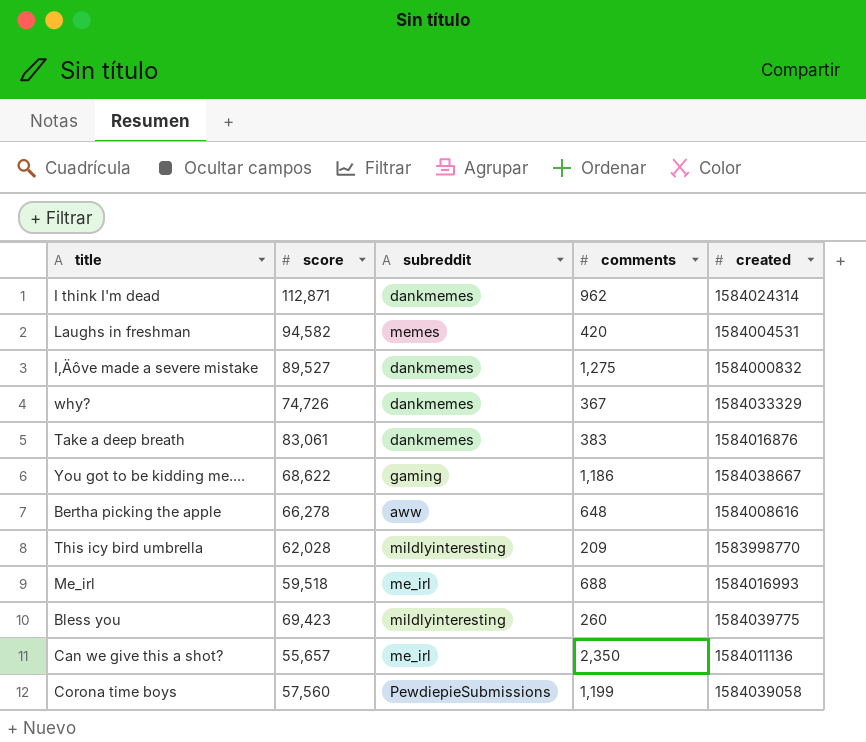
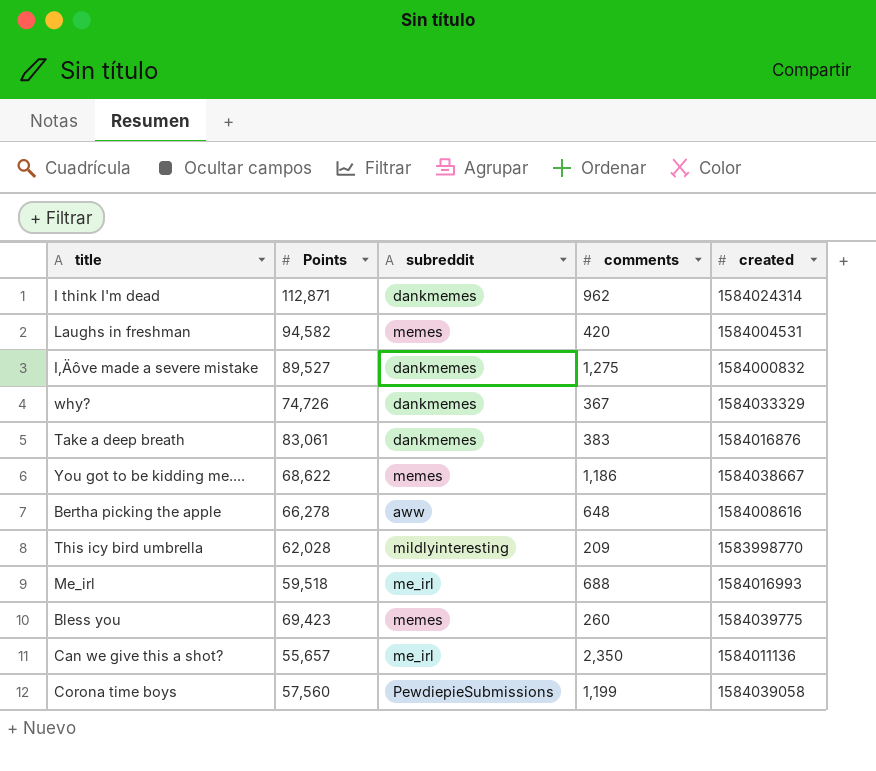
column name: score -> Points
You got to be kidding me.... | subreddit: gaming -> memes
Bless you | subreddit: mildlyinteresting -> memes

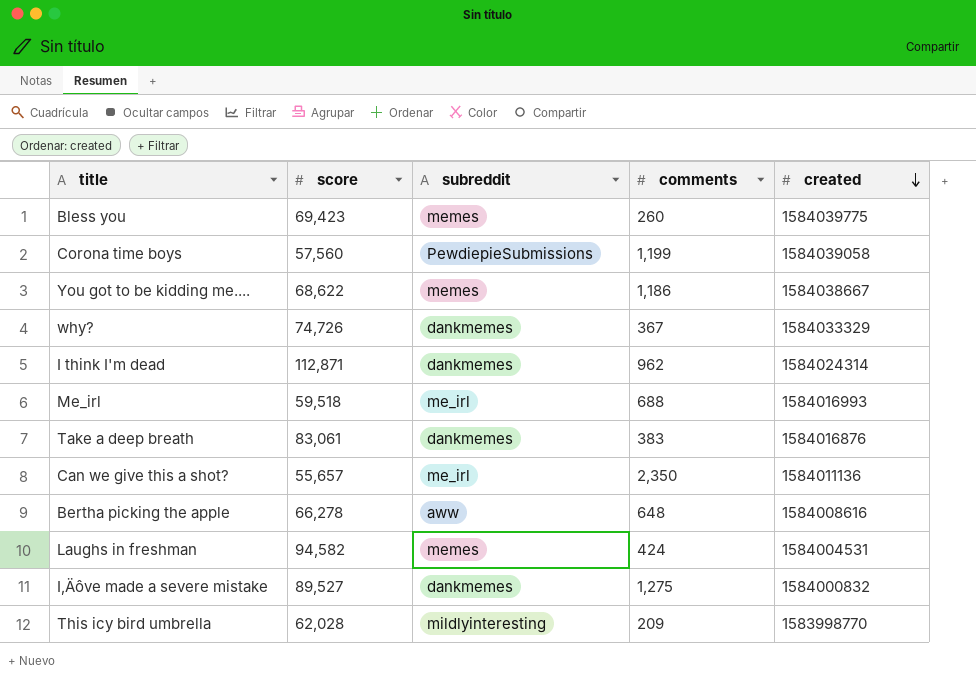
row order: none -> created descending
column name: Points -> score
Laughs in freshman | comments: 420 -> 424

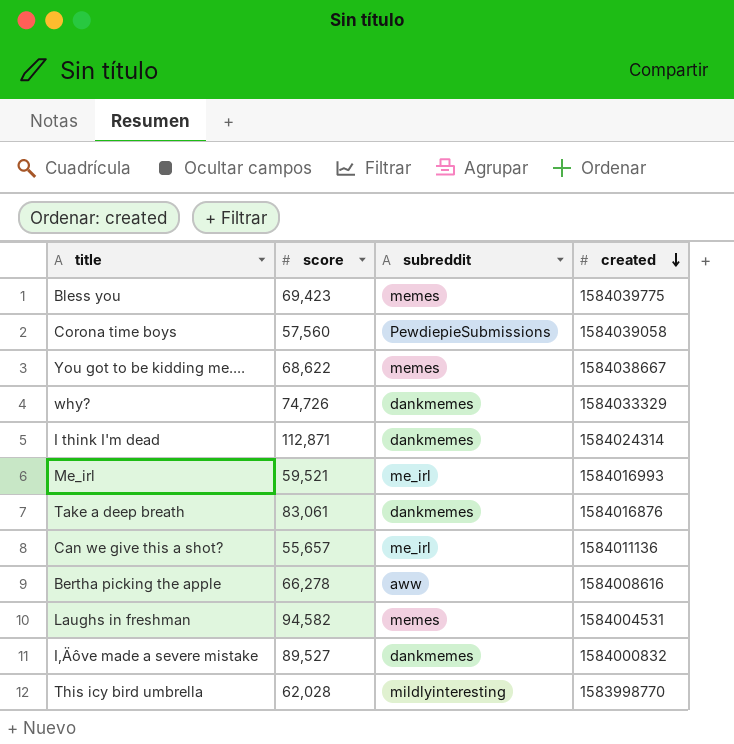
column comments | position: 4 -> none
Me_irl | score: 59,518 -> 59,521

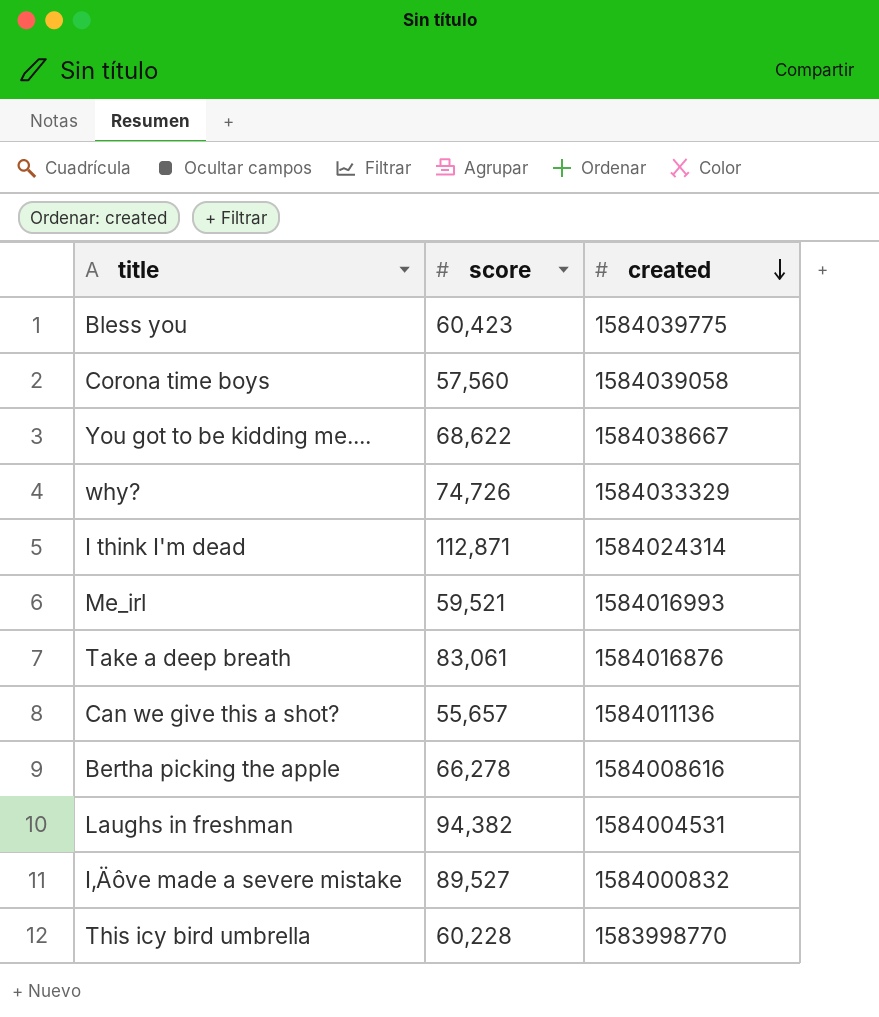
column subreddit | position: 3 -> none
Bless you | score: 69,423 -> 60,423
Laughs in freshman | score: 94,582 -> 94,382
This icy bird umbrella | score: 62,028 -> 60,228

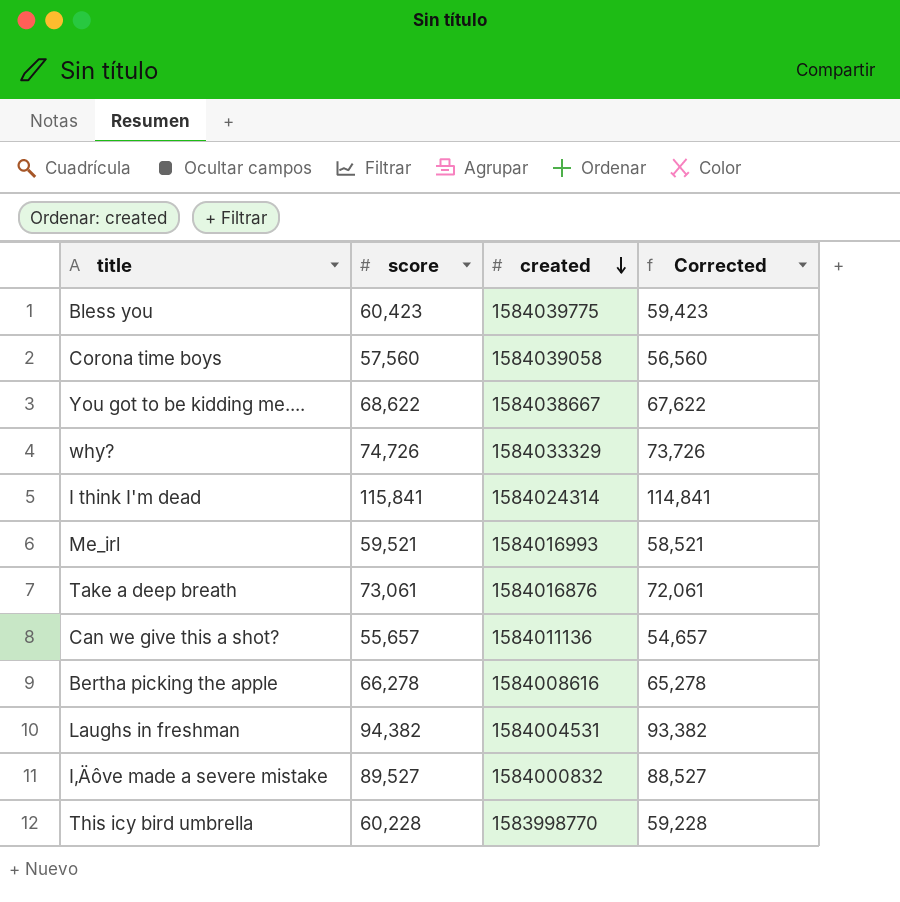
column Corrected | formula: none -> [score] - 1000
I think I'm dead | score: 112,871 -> 115,841
Take a deep breath | score: 83,061 -> 73,061

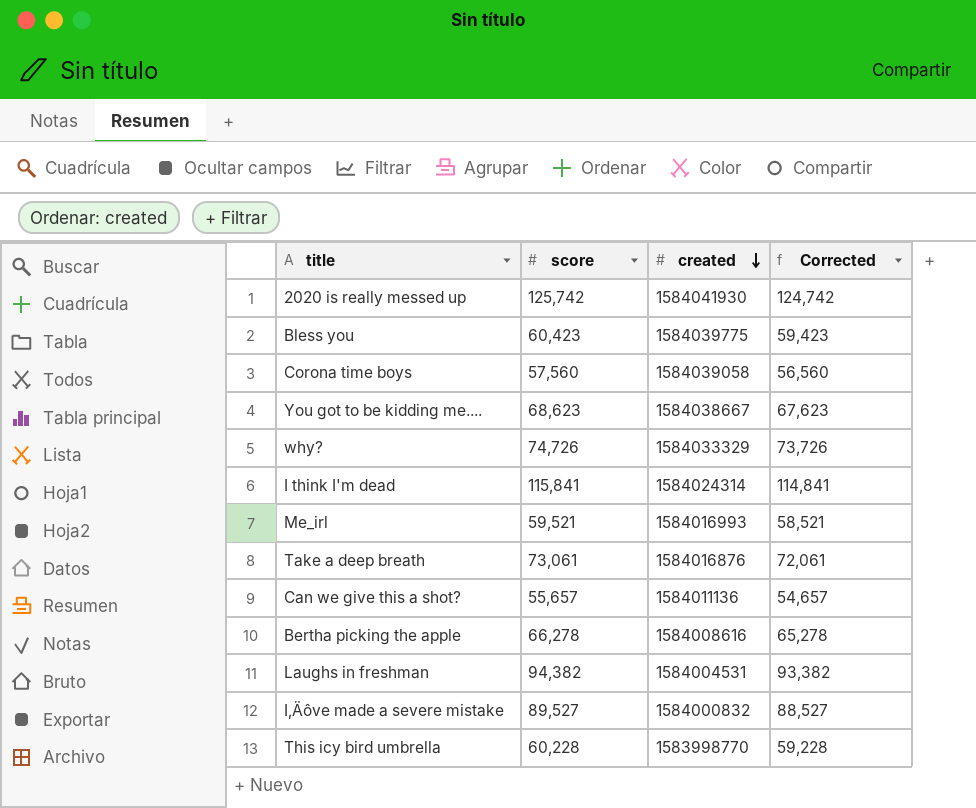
row 2020 is really messed up: none -> 125,742 | 1584041930 | 124,742
You got to be kidding me.... | score: 68,622 -> 68,623
You got to be kidding me.... | Corrected: 67,622 -> 67,623

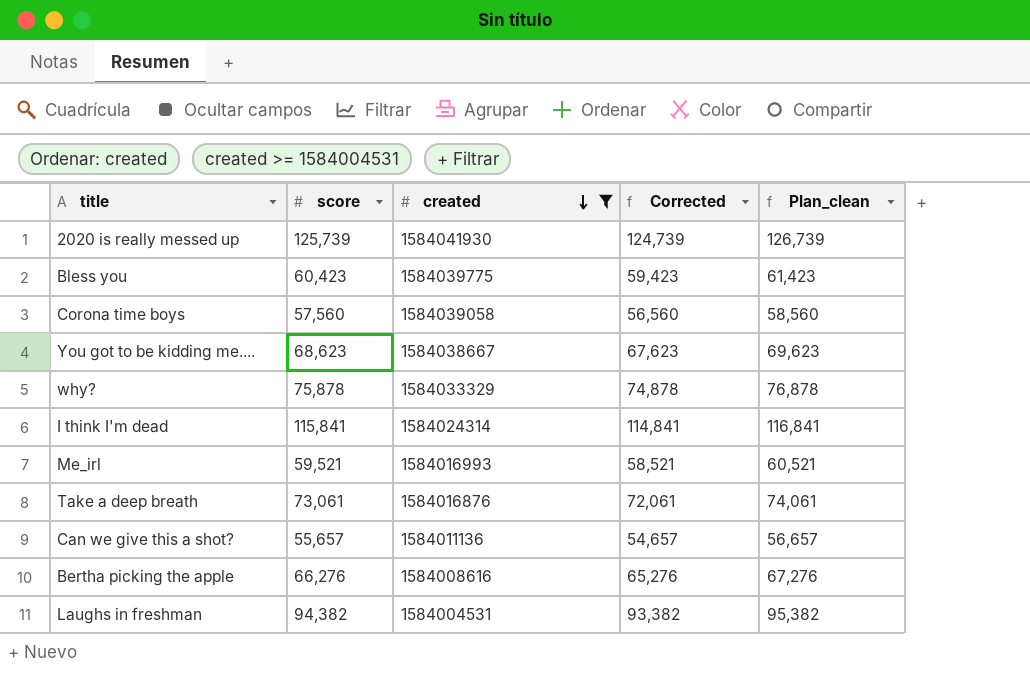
filter: none -> created >= 1584004531
column Plan_clean | formula: none -> [score] + 1000
2020 is really messed up | score: 125,742 -> 125,739
2020 is really messed up | Corrected: 124,742 -> 124,739
why? | score: 74,726 -> 75,878
why? | Corrected: 73,726 -> 74,878
Bertha picking the apple | score: 66,278 -> 66,276
Bertha picking the apple | Corrected: 65,278 -> 65,276

